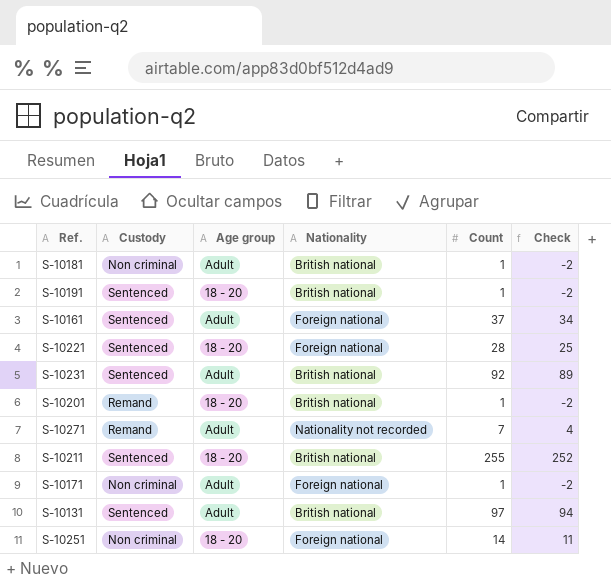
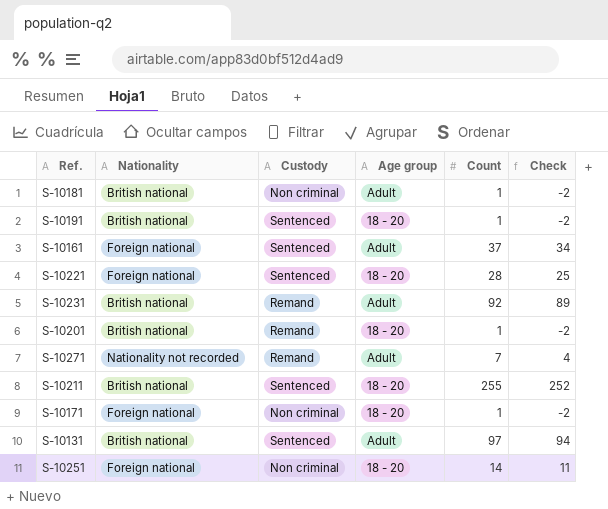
column Nationality | position: 4 -> 2
S-10231 | Custody: Sentenced -> Remand
S-10171 | Age group: Adult -> 18 - 20

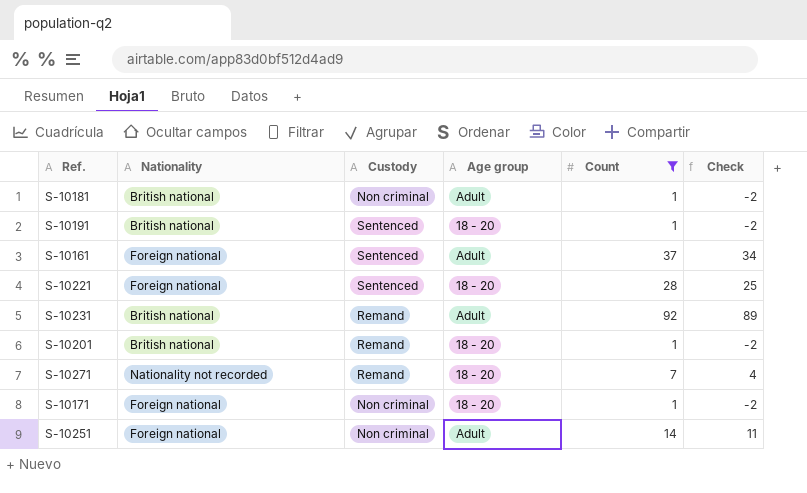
filter: none -> Count <= 92
S-10271 | Age group: Adult -> 18 - 20
S-10251 | Age group: 18 - 20 -> Adult

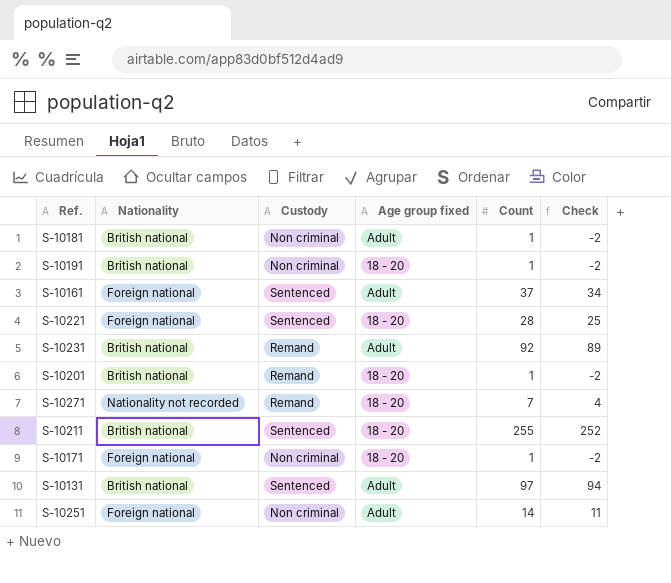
filter: Count <= 92 -> none
column name: Age group -> Age group fixed
S-10191 | Custody: Sentenced -> Non criminal

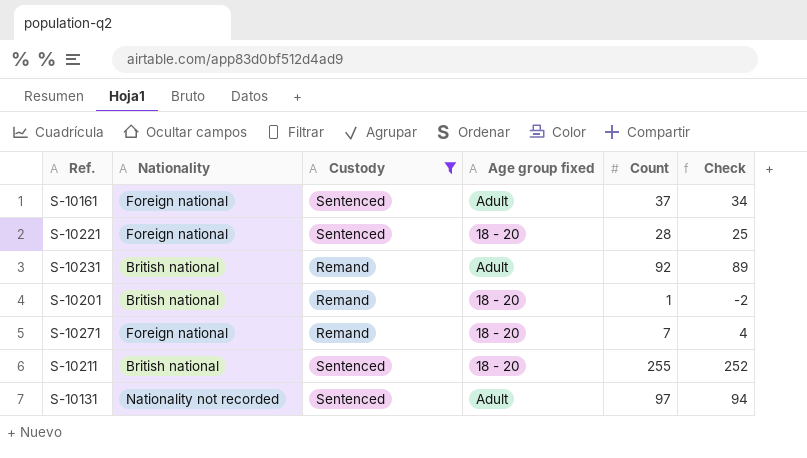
filter: none -> Custody != Non criminal
S-10271 | Nationality: Nationality not recorded -> Foreign national
S-10131 | Nationality: British national -> Nationality not recorded

